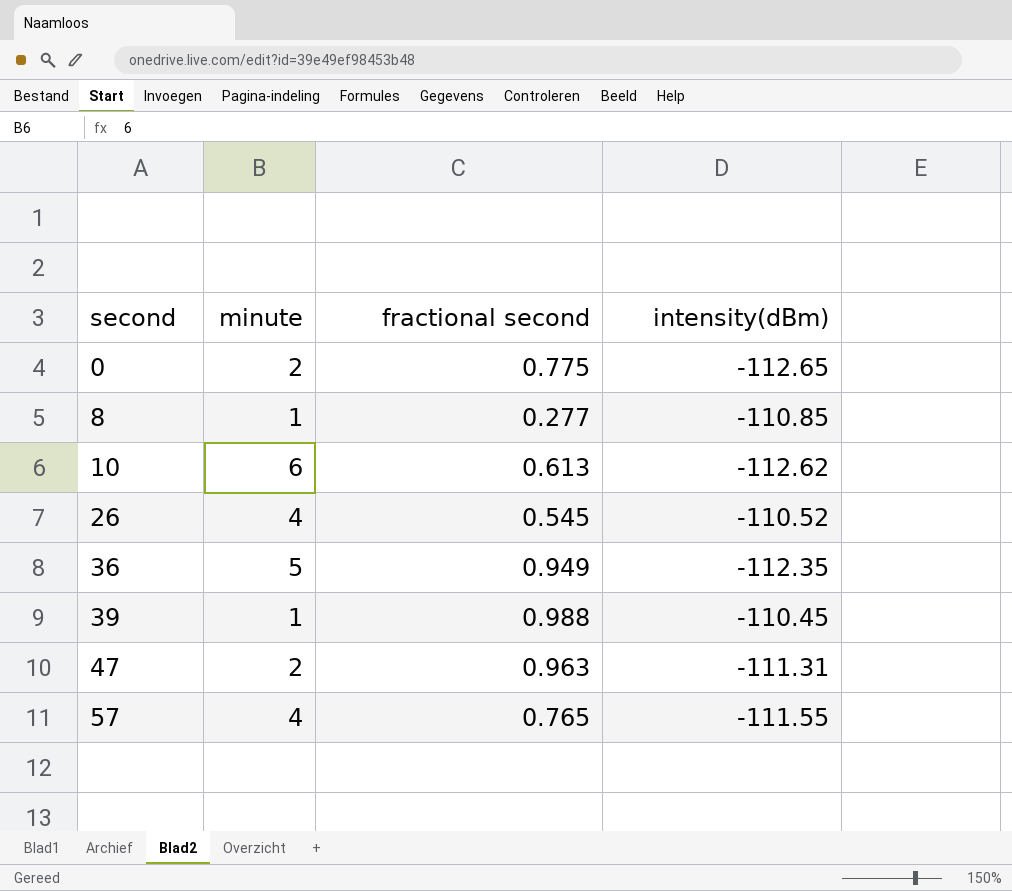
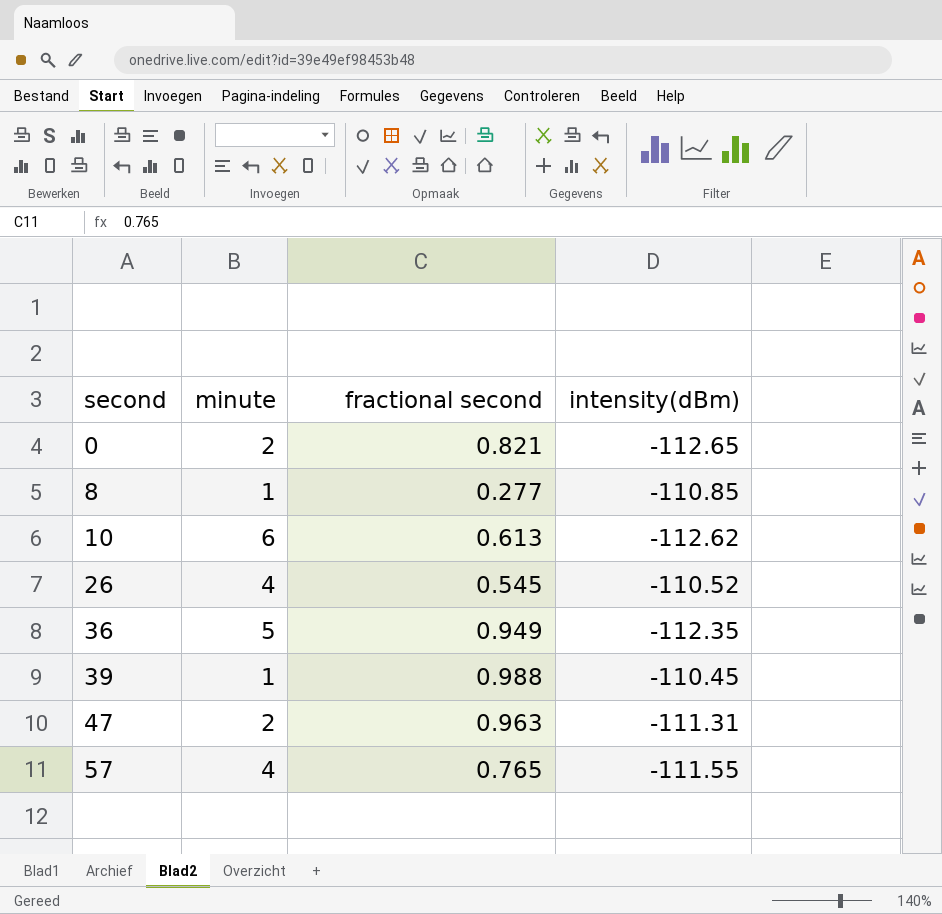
0 | fractional second: 0.775 -> 0.821

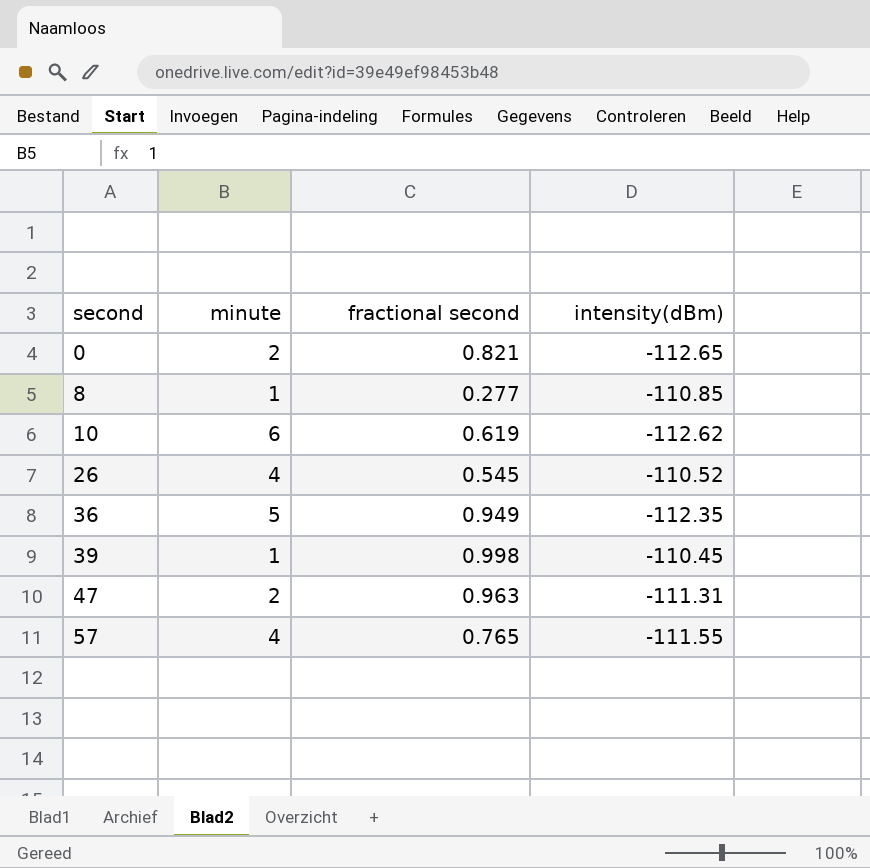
10 | fractional second: 0.613 -> 0.619
39 | fractional second: 0.988 -> 0.998

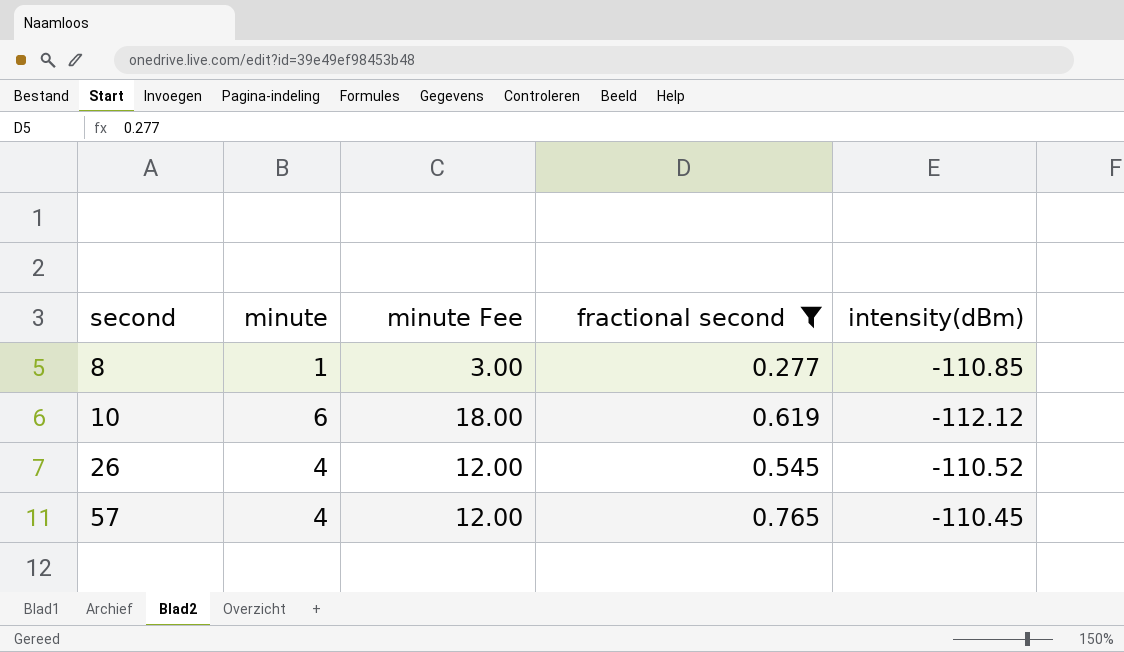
filter: none -> fractional second <= 0.765
column minute Fee | formula: none -> [minute] * 3
10 | intensity(dBm): -112.62 -> -112.12
57 | intensity(dBm): -111.55 -> -110.45

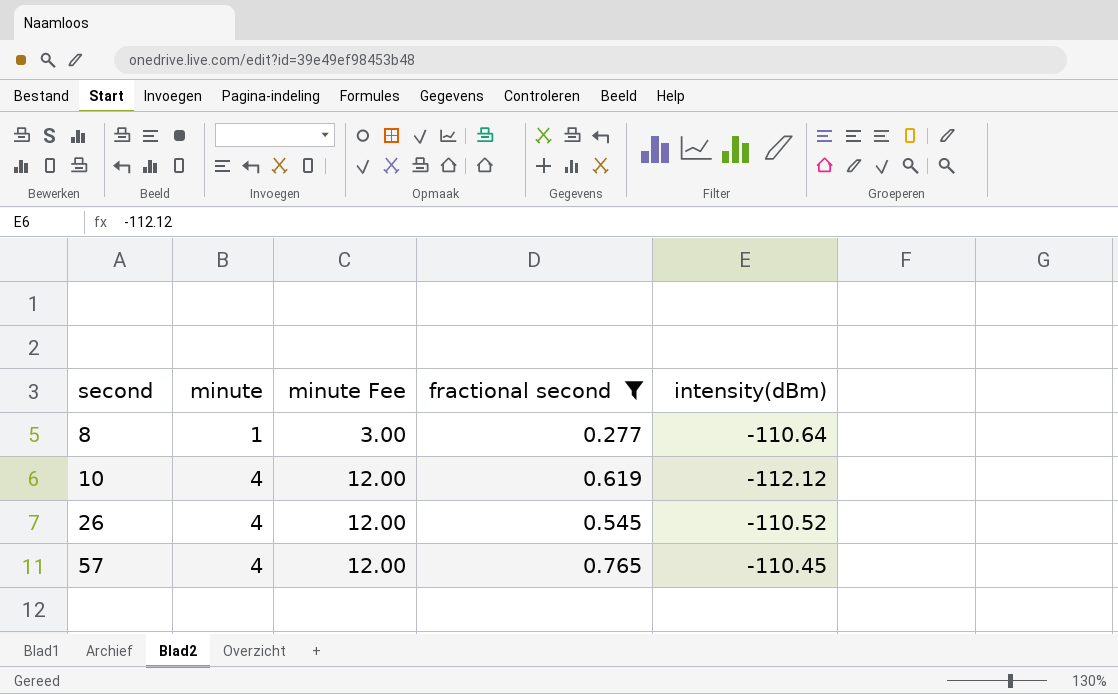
8 | intensity(dBm): -110.85 -> -110.64
10 | minute: 6 -> 4
10 | minute Fee: 18.00 -> 12.00

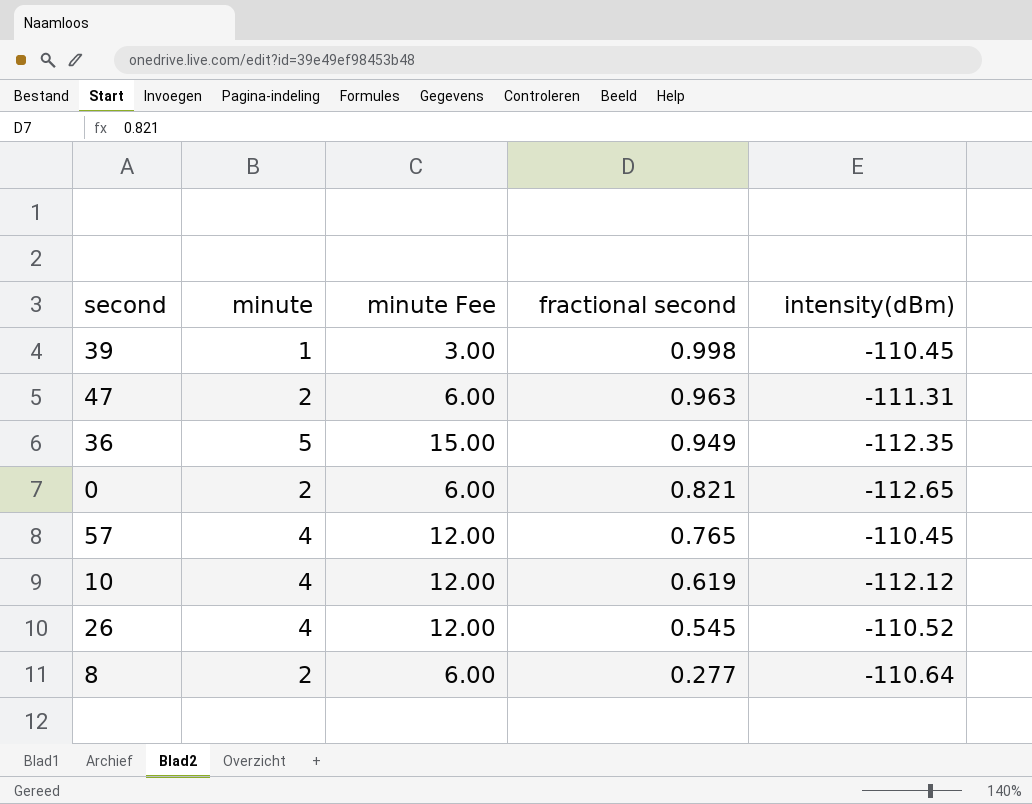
filter: fractional second <= 0.765 -> none
row order: second ascending -> fractional second descending
8 | minute: 1 -> 2
8 | minute Fee: 3.00 -> 6.00

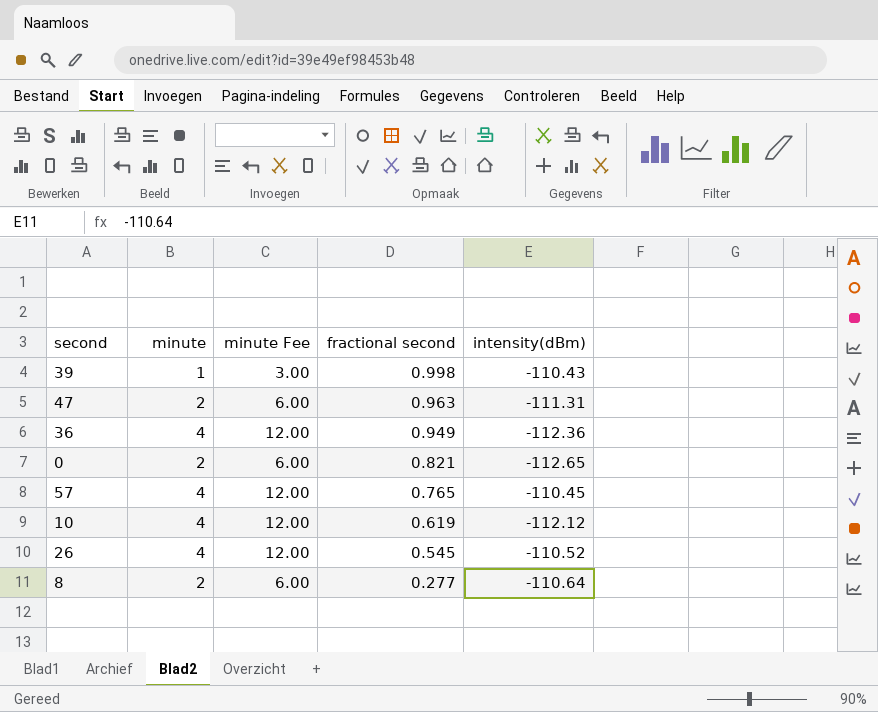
39 | intensity(dBm): -110.45 -> -110.43
36 | minute: 5 -> 4
36 | minute Fee: 15.00 -> 12.00
36 | intensity(dBm): -112.35 -> -112.36

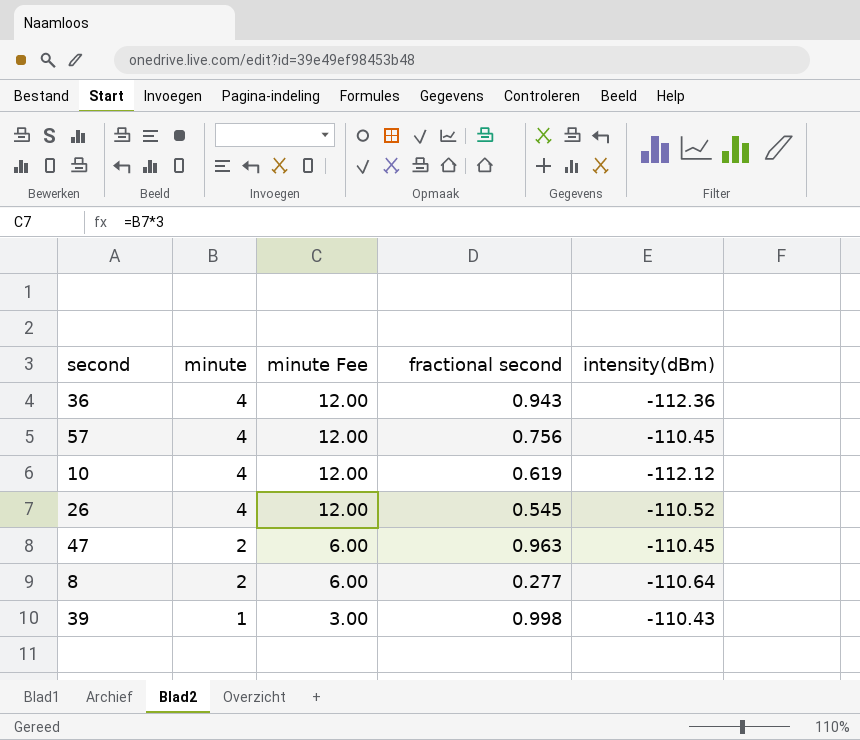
row order: fractional second descending -> minute descending
row 0: 2 | 6.00 | 0.821 | -112.65 -> none
36 | fractional second: 0.949 -> 0.943
57 | fractional second: 0.765 -> 0.756
47 | intensity(dBm): -111.31 -> -110.45

